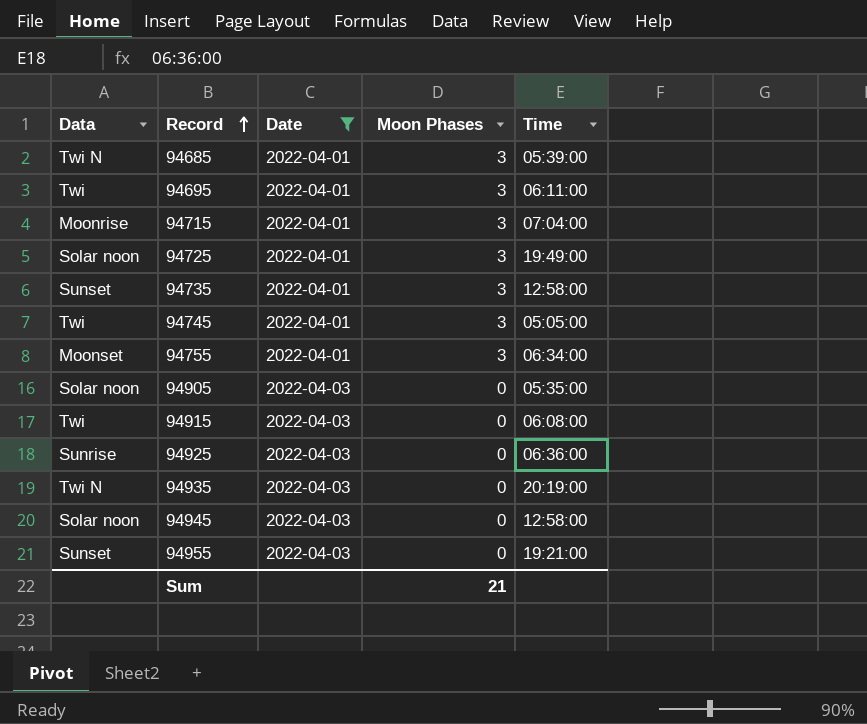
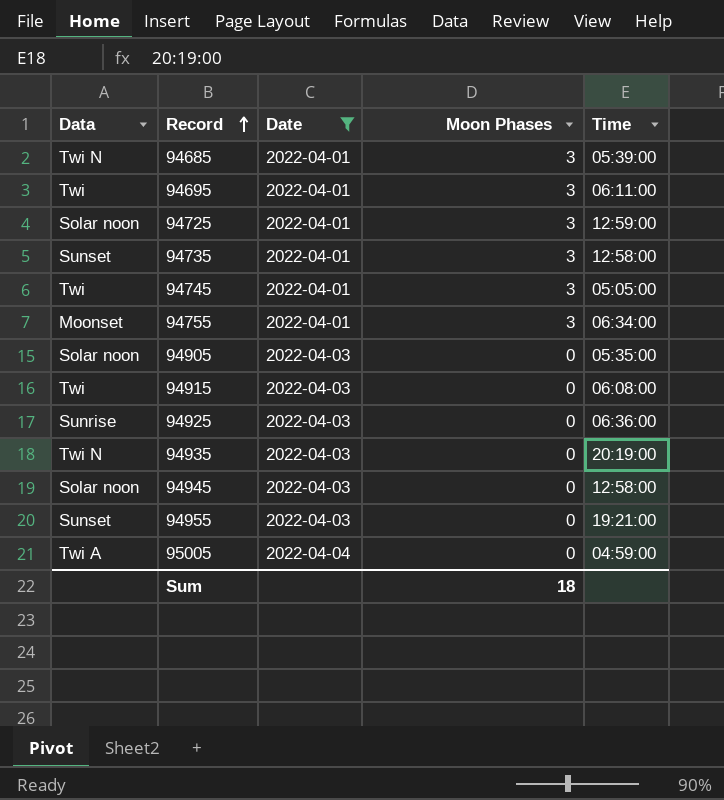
row 94715: Moonrise | 2022-04-01 | 3 | 07:04:00 -> none
94725 | Time: 19:49:00 -> 12:59:00
row 95005: none -> Twi A | 2022-04-04 | 0 | 04:59:00
Sum | Moon Phases: 21 -> 18

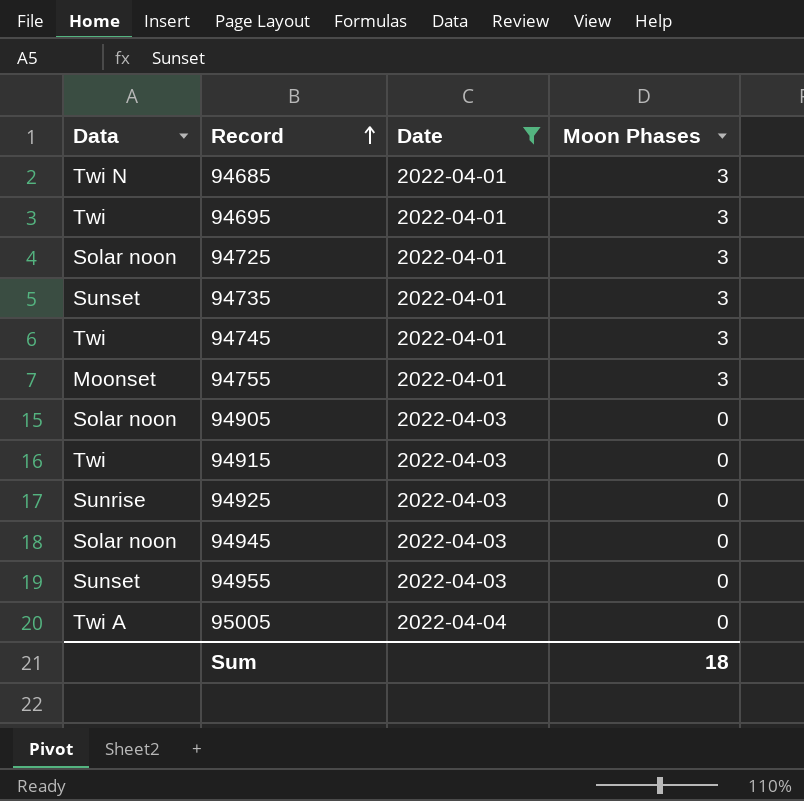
column Time | position: 5 -> none
row 94935: Twi N | 2022-04-03 | 0 | 20:19:00 -> none

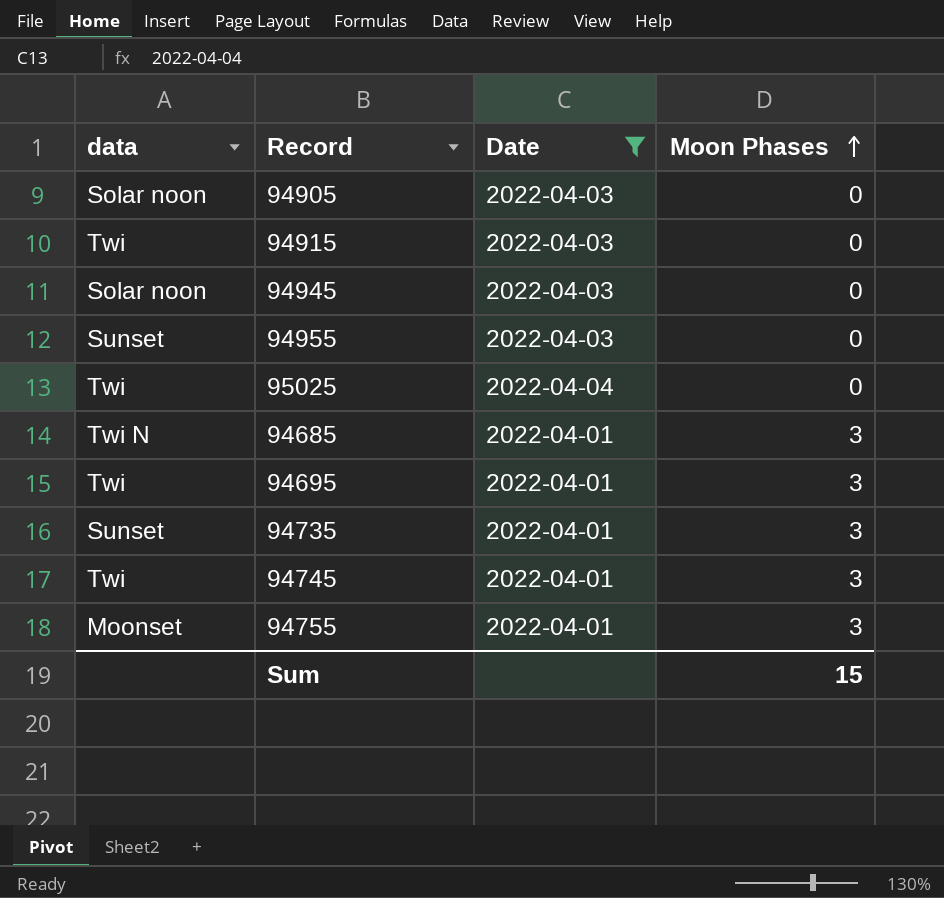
row order: Record ascending -> Moon Phases ascending
column name: Data -> data
row 94725: Solar noon | 2022-04-01 | 3 -> none
row 94925: Sunrise | 2022-04-03 | 0 -> none
row 95005: Twi A | 2022-04-04 | 0 -> none
row 95025: none -> Twi | 2022-04-04 | 0
Sum | Moon Phases: 18 -> 15

